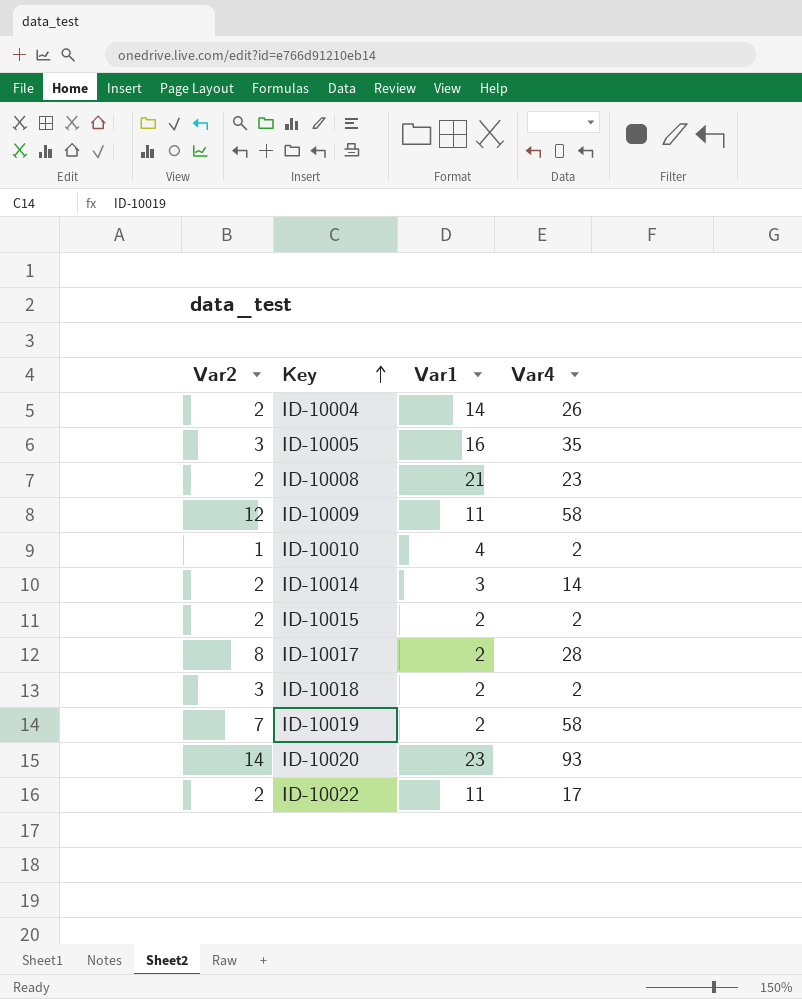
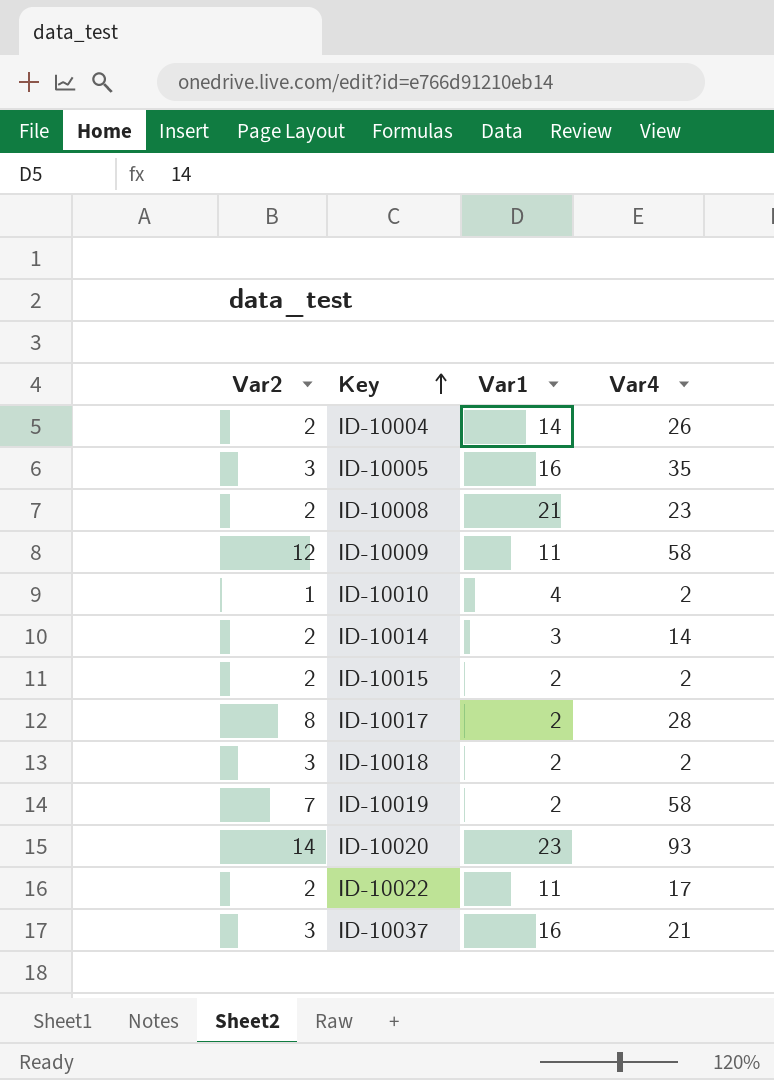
row ID-10037: none -> 3 | 16 | 21

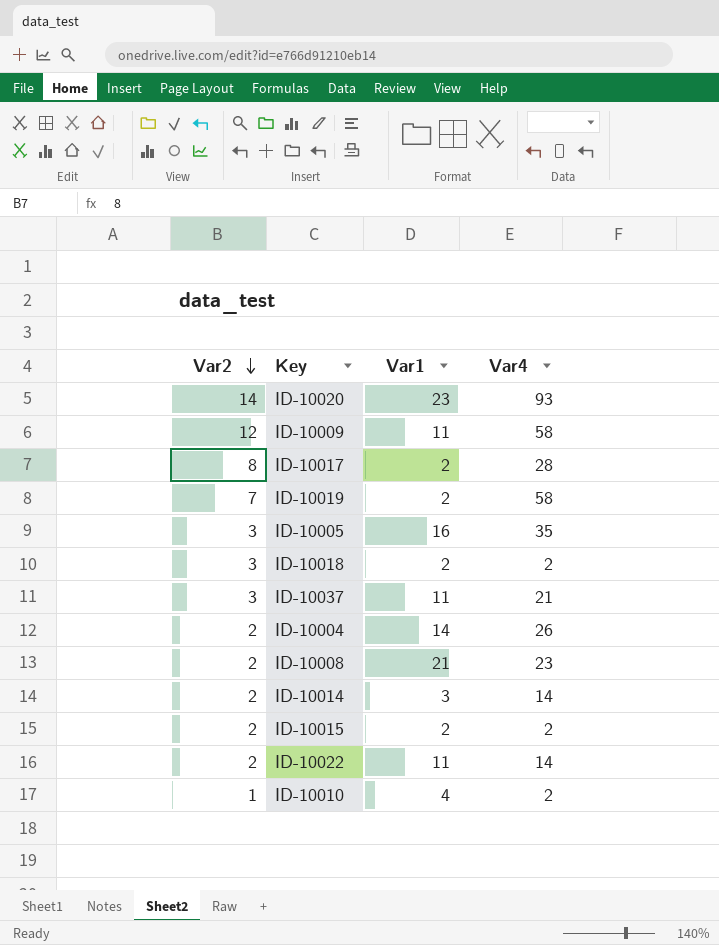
row order: Key ascending -> Var2 descending
ID-10037 | Var1: 16 -> 11
ID-10022 | Var4: 17 -> 14

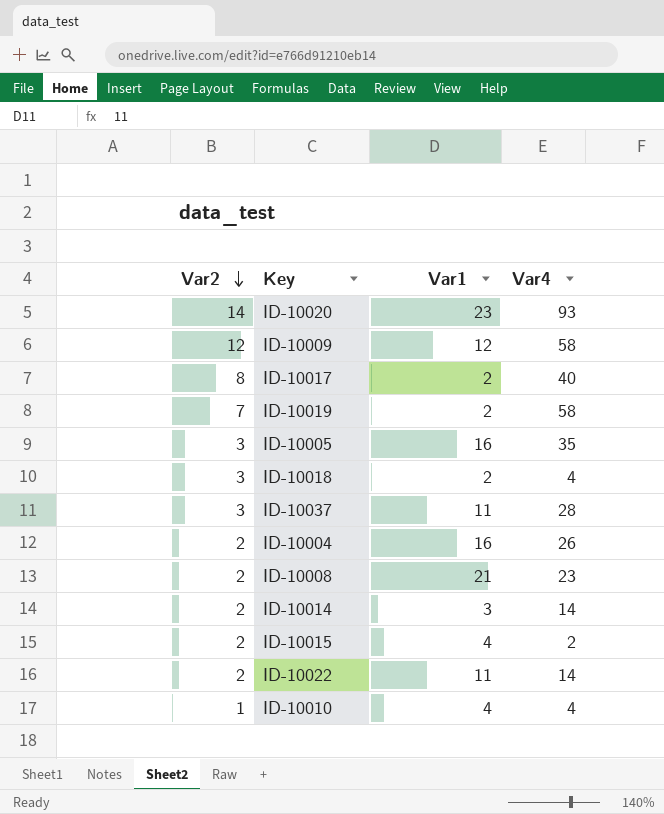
ID-10009 | Var1: 11 -> 12
ID-10017 | Var4: 28 -> 40
ID-10018 | Var4: 2 -> 4
ID-10037 | Var4: 21 -> 28
ID-10004 | Var1: 14 -> 16
ID-10015 | Var1: 2 -> 4
ID-10010 | Var4: 2 -> 4

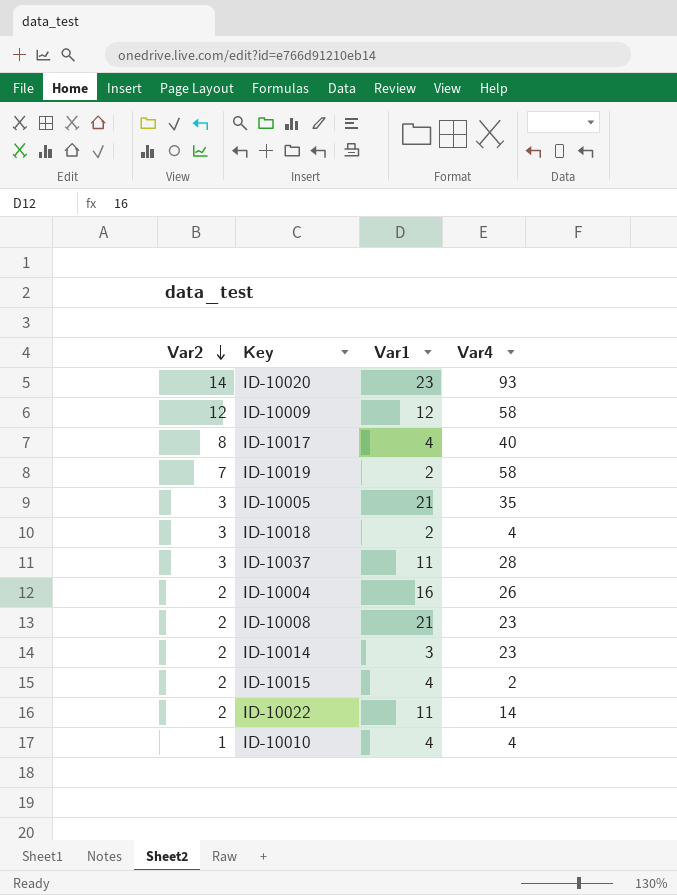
ID-10017 | Var1: 2 -> 4
ID-10005 | Var1: 16 -> 21
ID-10014 | Var4: 14 -> 23

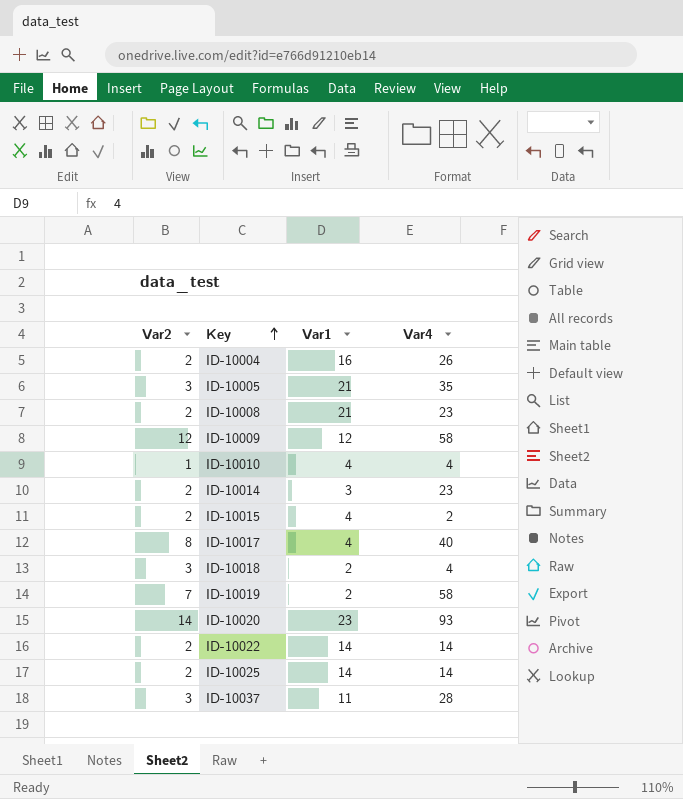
row order: Var2 descending -> Key ascending
ID-10022 | Var1: 11 -> 14
row ID-10025: none -> 2 | 14 | 14

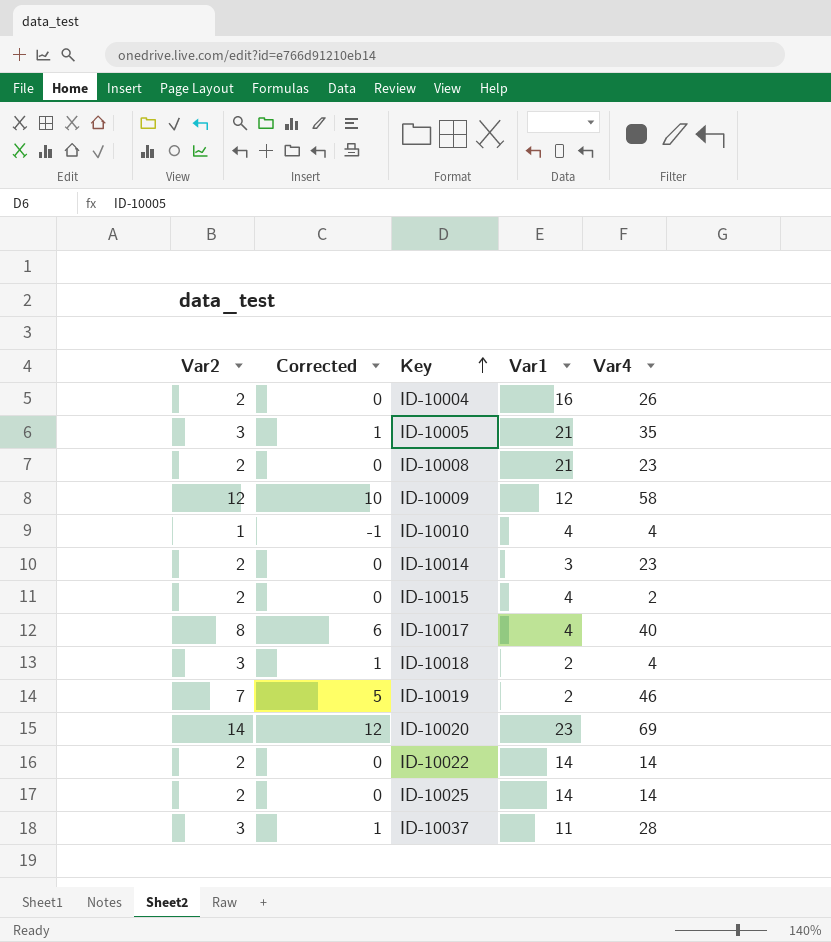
column Corrected | formula: none -> [Var2] - 2
ID-10019 | Var4: 58 -> 46
ID-10020 | Var4: 93 -> 69

